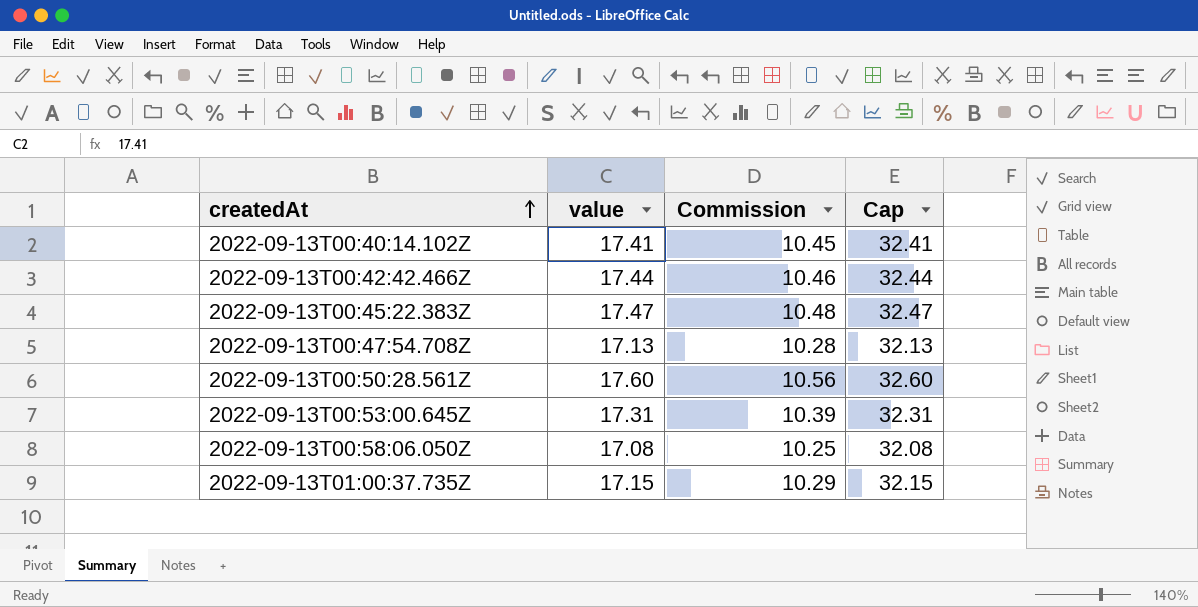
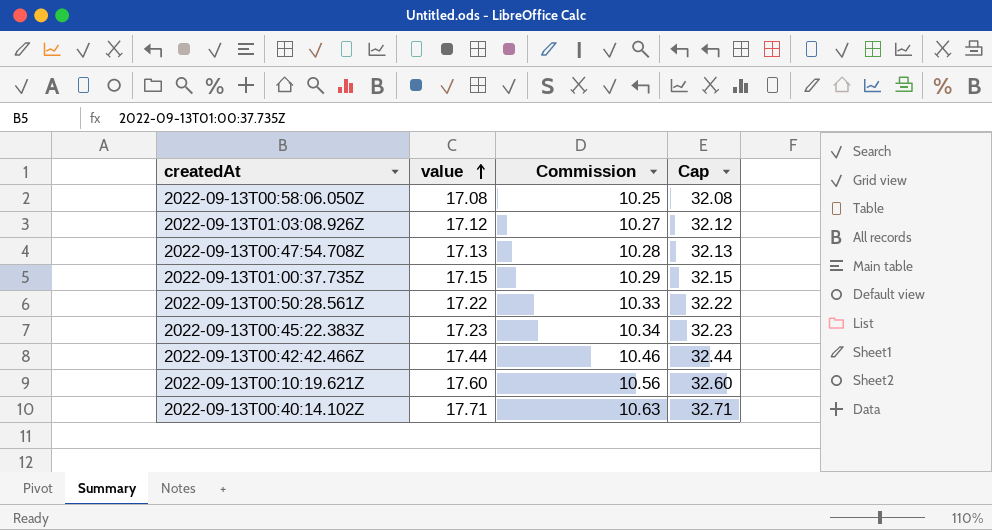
row order: createdAt ascending -> value ascending
row 2022-09-13T00:53:00.645Z: 17.31 | 10.39 | 32.31 -> none
row 2022-09-13T01:03:08.926Z: none -> 17.12 | 10.27 | 32.12
2022-09-13T00:50:28.561Z | value: 17.60 -> 17.22
2022-09-13T00:50:28.561Z | Commission: 10.56 -> 10.33
2022-09-13T00:50:28.561Z | Cap: 32.60 -> 32.22
2022-09-13T00:45:22.383Z | value: 17.47 -> 17.23
2022-09-13T00:45:22.383Z | Commission: 10.48 -> 10.34
2022-09-13T00:45:22.383Z | Cap: 32.47 -> 32.23
row 2022-09-13T00:10:19.621Z: none -> 17.60 | 10.56 | 32.60
2022-09-13T00:40:14.102Z | value: 17.41 -> 17.71
2022-09-13T00:40:14.102Z | Commission: 10.45 -> 10.63
2022-09-13T00:40:14.102Z | Cap: 32.41 -> 32.71

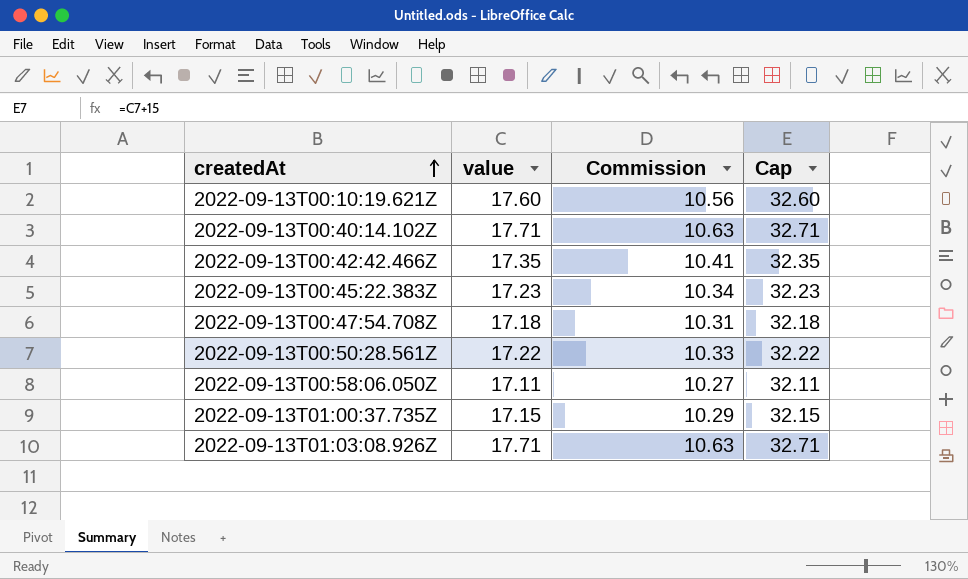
row order: value ascending -> createdAt ascending
2022-09-13T00:42:42.466Z | value: 17.44 -> 17.35
2022-09-13T00:42:42.466Z | Commission: 10.46 -> 10.41
2022-09-13T00:42:42.466Z | Cap: 32.44 -> 32.35
2022-09-13T00:47:54.708Z | value: 17.13 -> 17.18
2022-09-13T00:47:54.708Z | Commission: 10.28 -> 10.31
2022-09-13T00:47:54.708Z | Cap: 32.13 -> 32.18
2022-09-13T00:58:06.050Z | value: 17.08 -> 17.11
2022-09-13T00:58:06.050Z | Commission: 10.25 -> 10.27
2022-09-13T00:58:06.050Z | Cap: 32.08 -> 32.11
2022-09-13T01:03:08.926Z | value: 17.12 -> 17.71
2022-09-13T01:03:08.926Z | Commission: 10.27 -> 10.63
2022-09-13T01:03:08.926Z | Cap: 32.12 -> 32.71

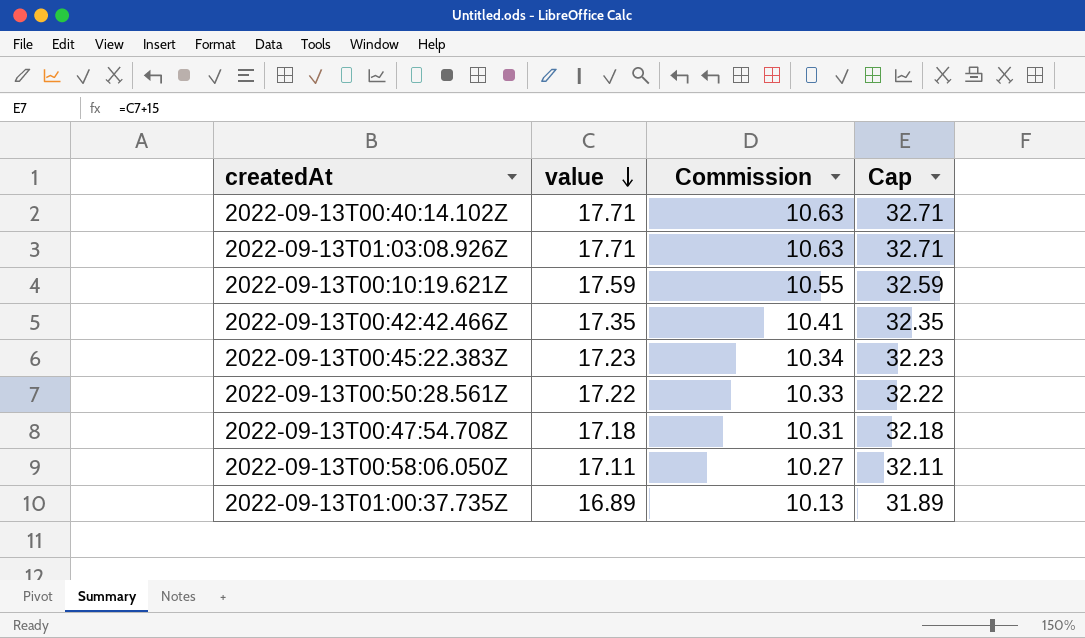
row order: createdAt ascending -> value descending
2022-09-13T00:10:19.621Z | value: 17.60 -> 17.59
2022-09-13T00:10:19.621Z | Commission: 10.56 -> 10.55
2022-09-13T00:10:19.621Z | Cap: 32.60 -> 32.59
2022-09-13T01:00:37.735Z | value: 17.15 -> 16.89
2022-09-13T01:00:37.735Z | Commission: 10.29 -> 10.13
2022-09-13T01:00:37.735Z | Cap: 32.15 -> 31.89

